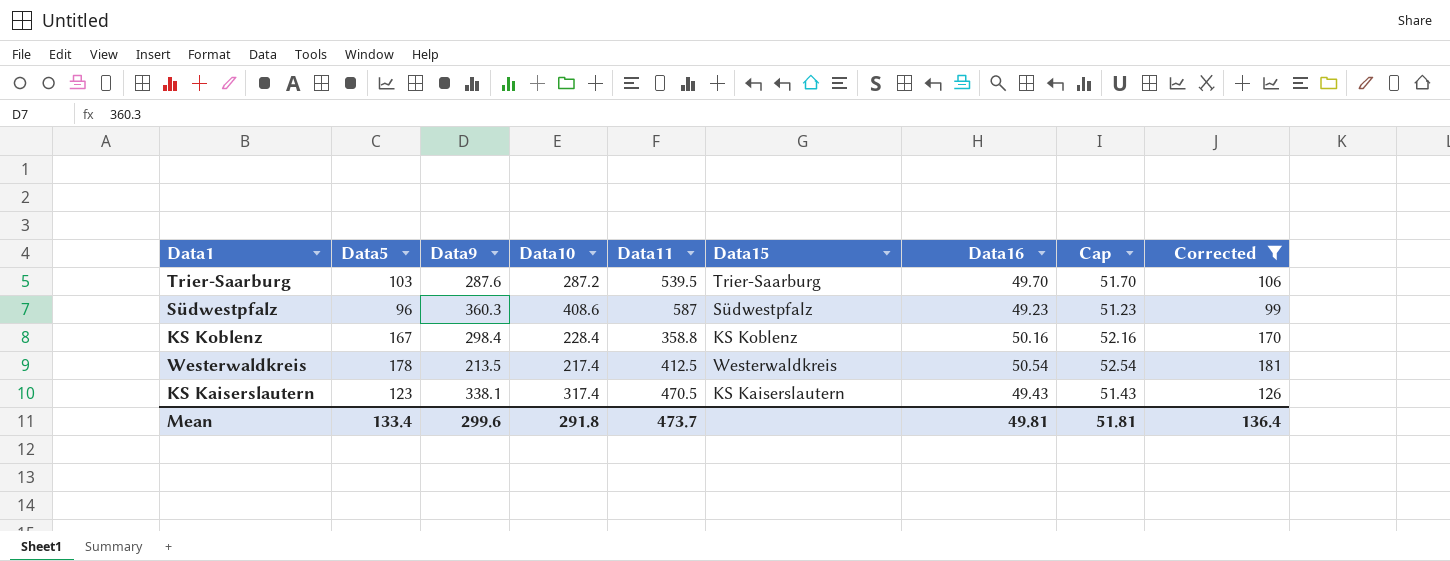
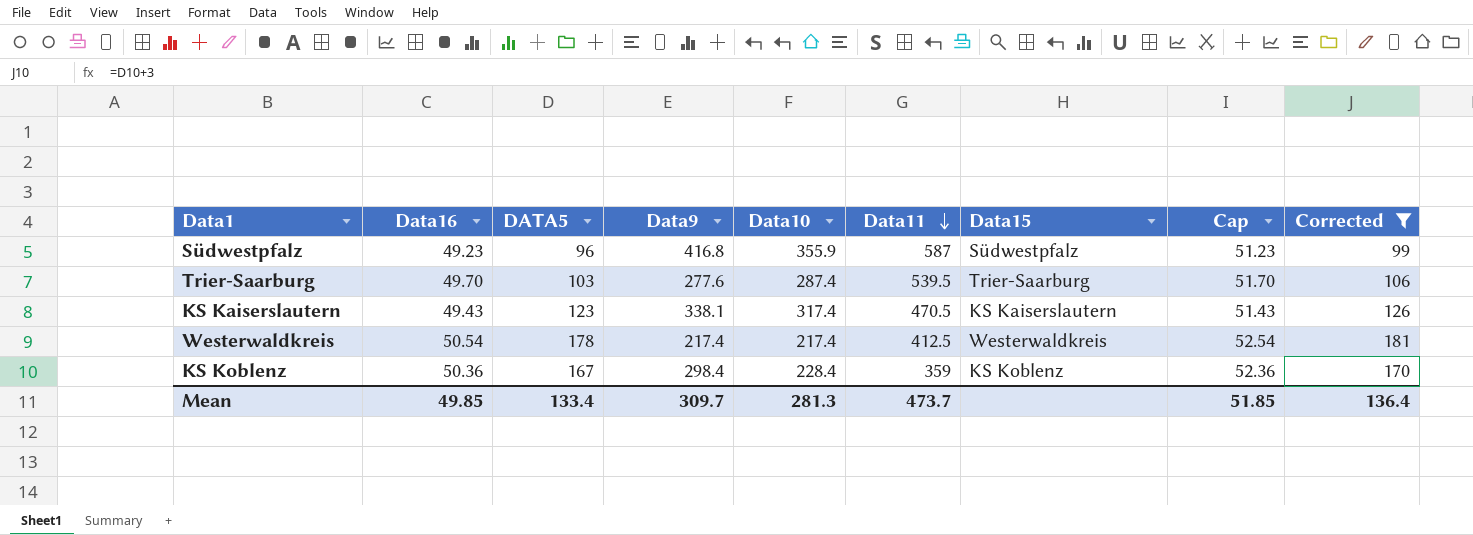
row order: none -> Data11 descending
column Data16 | position: 7 -> 2
column name: Data5 -> DATA5
Südwestpfalz | Data9: 360.3 -> 416.8
Südwestpfalz | Data10: 408.6 -> 355.9
Trier-Saarburg | Data9: 287.6 -> 277.6
Trier-Saarburg | Data10: 287.2 -> 287.4
Westerwaldkreis | Data9: 213.5 -> 217.4
KS Koblenz | Data16: 50.16 -> 50.36
KS Koblenz | Data11: 358.8 -> 359
KS Koblenz | Cap: 52.16 -> 52.36
Mean | Data16: 49.81 -> 49.85
Mean | Data9: 299.6 -> 309.7
Mean | Data10: 291.8 -> 281.3
Mean | Cap: 51.81 -> 51.85

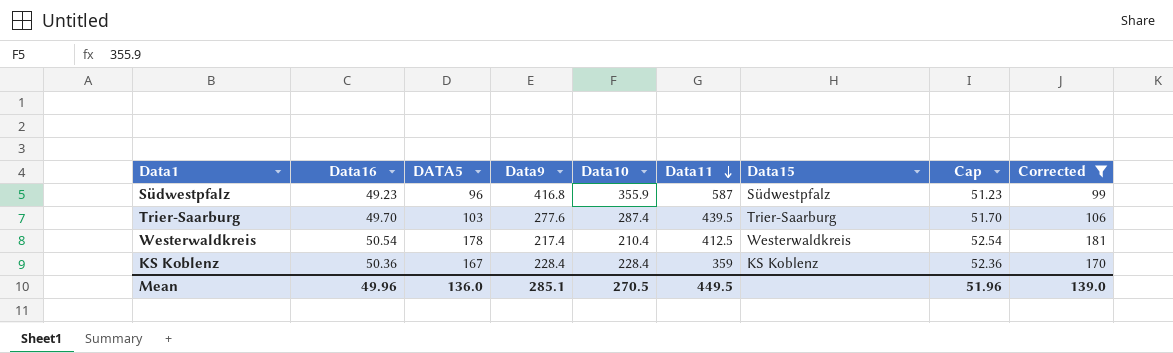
row KS Kaiserslautern: 49.43 | 123 | 338.1 | 317.4 | 470.5 | KS Kaiserslautern | 51.43 | 126 -> none
Trier-Saarburg | Data11: 539.5 -> 439.5
Westerwaldkreis | Data10: 217.4 -> 210.4
KS Koblenz | Data9: 298.4 -> 228.4
Mean | Data16: 49.85 -> 49.96
Mean | DATA5: 133.4 -> 136.0
Mean | Data9: 309.7 -> 285.1
Mean | Data10: 281.3 -> 270.5
Mean | Data11: 473.7 -> 449.5
Mean | Cap: 51.85 -> 51.96
Mean | Corrected: 136.4 -> 139.0

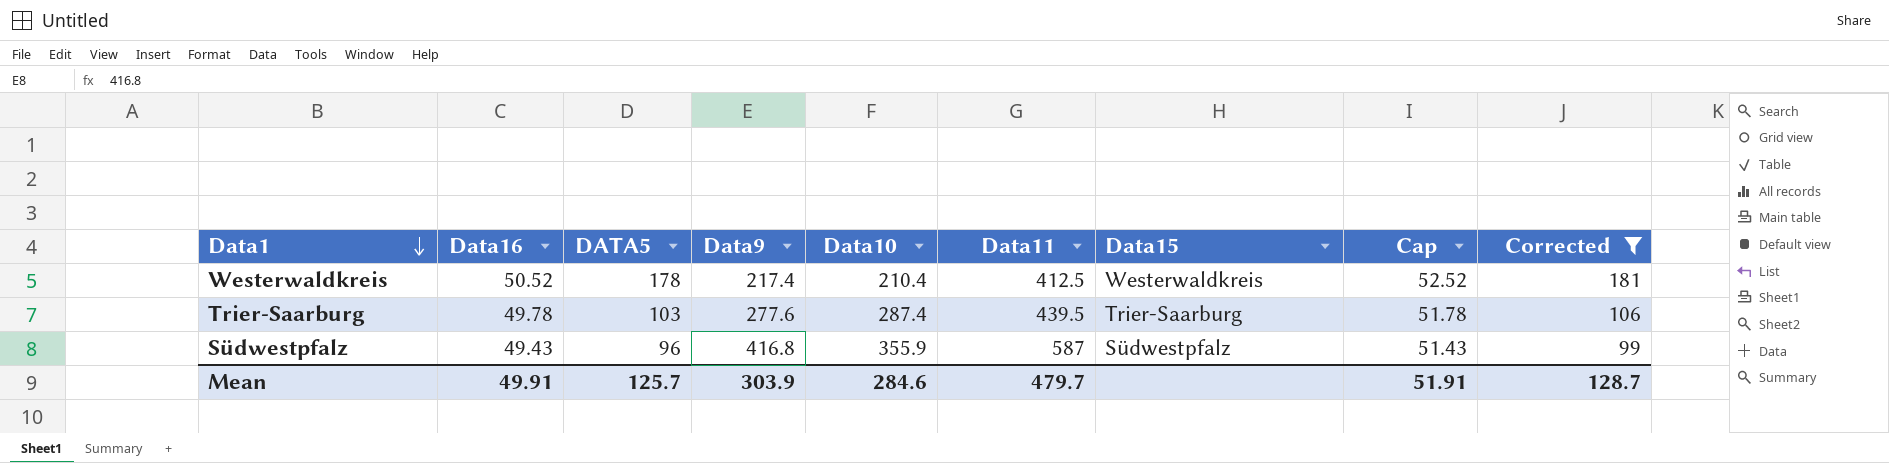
row order: Data11 descending -> Data1 descending
row KS Koblenz: 50.36 | 167 | 228.4 | 228.4 | 359 | KS Koblenz | 52.36 | 170 -> none
Westerwaldkreis | Data16: 50.54 -> 50.52
Westerwaldkreis | Cap: 52.54 -> 52.52
Trier-Saarburg | Data16: 49.70 -> 49.78
Trier-Saarburg | Cap: 51.70 -> 51.78
Südwestpfalz | Data16: 49.23 -> 49.43
Südwestpfalz | Cap: 51.23 -> 51.43
Mean | Data16: 49.96 -> 49.91
Mean | DATA5: 136.0 -> 125.7
Mean | Data9: 285.1 -> 303.9
Mean | Data10: 270.5 -> 284.6
Mean | Data11: 449.5 -> 479.7
Mean | Cap: 51.96 -> 51.91
Mean | Corrected: 139.0 -> 128.7

